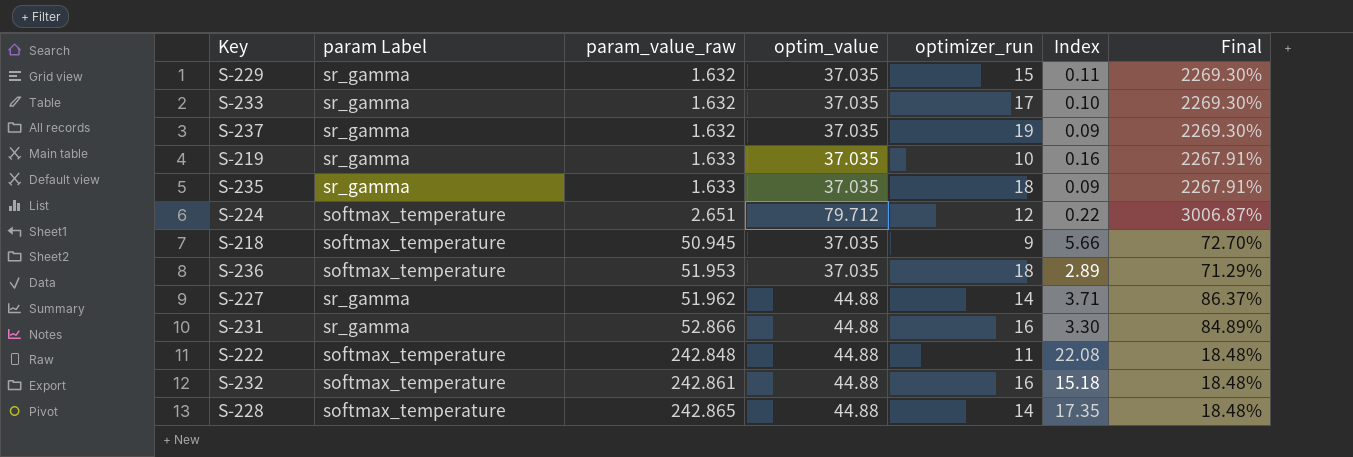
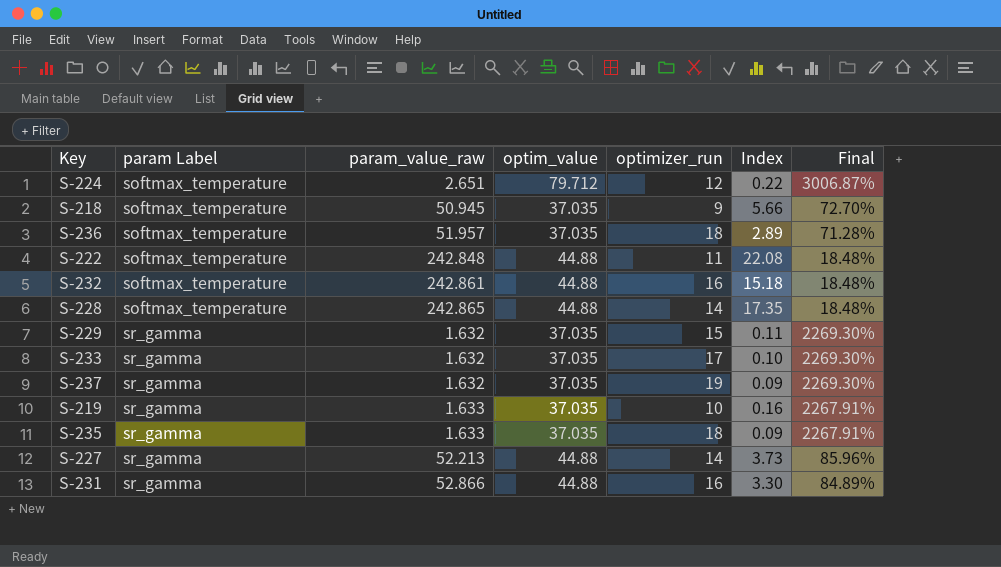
row order: param_value_raw ascending -> param Label ascending
S-236 | param_value_raw: 51.953 -> 51.957
S-236 | Final: 71.29% -> 71.28%
S-227 | param_value_raw: 51.962 -> 52.213
S-227 | Index: 3.71 -> 3.73
S-227 | Final: 86.37% -> 85.96%

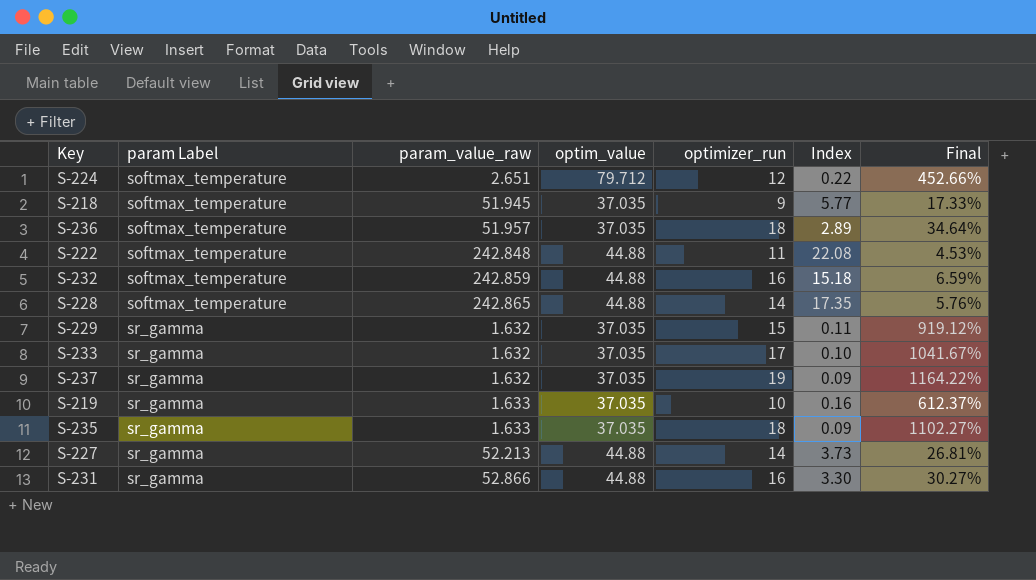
column Final | formula: [optim_value] / [param_value_raw] -> [optimizer_run] / [param_value_raw]
S-218 | param_value_raw: 50.945 -> 51.945
S-218 | Index: 5.66 -> 5.77
S-232 | param_value_raw: 242.861 -> 242.859

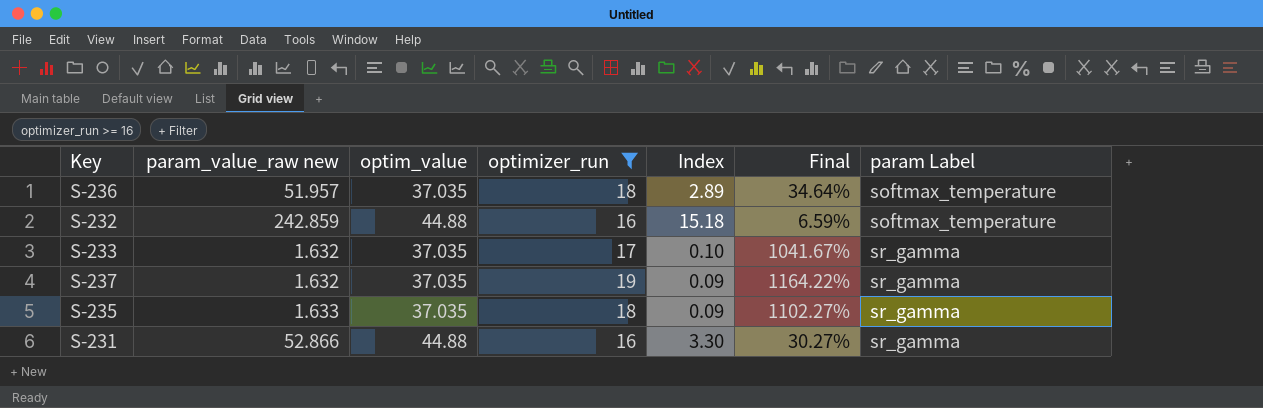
filter: none -> optimizer_run >= 16
column name: param_value_raw -> param_value_raw new
column param Label | position: 2 -> 7

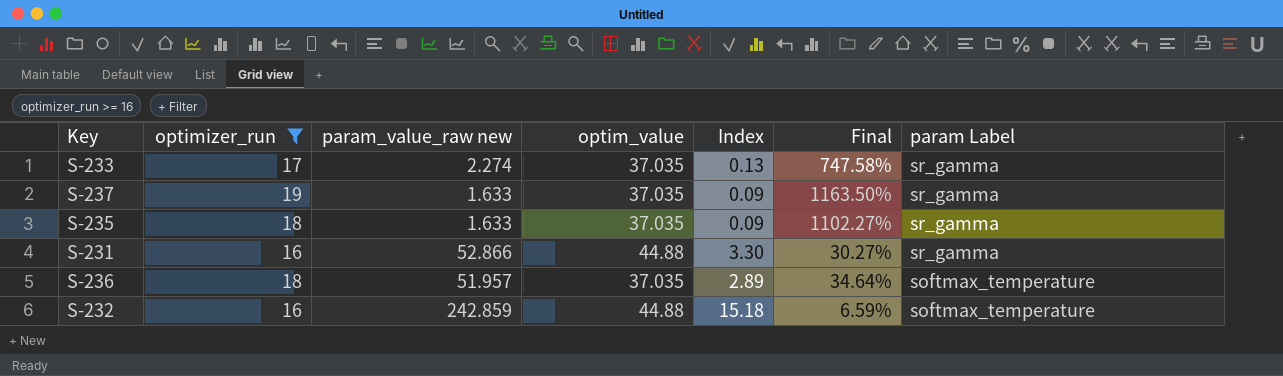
row order: param Label ascending -> param Label descending
column optimizer_run | position: 4 -> 2
S-233 | param_value_raw new: 1.632 -> 2.274
S-233 | Index: 0.10 -> 0.13
S-233 | Final: 1041.67% -> 747.58%
S-237 | param_value_raw new: 1.632 -> 1.633
S-237 | Final: 1164.22% -> 1163.50%

